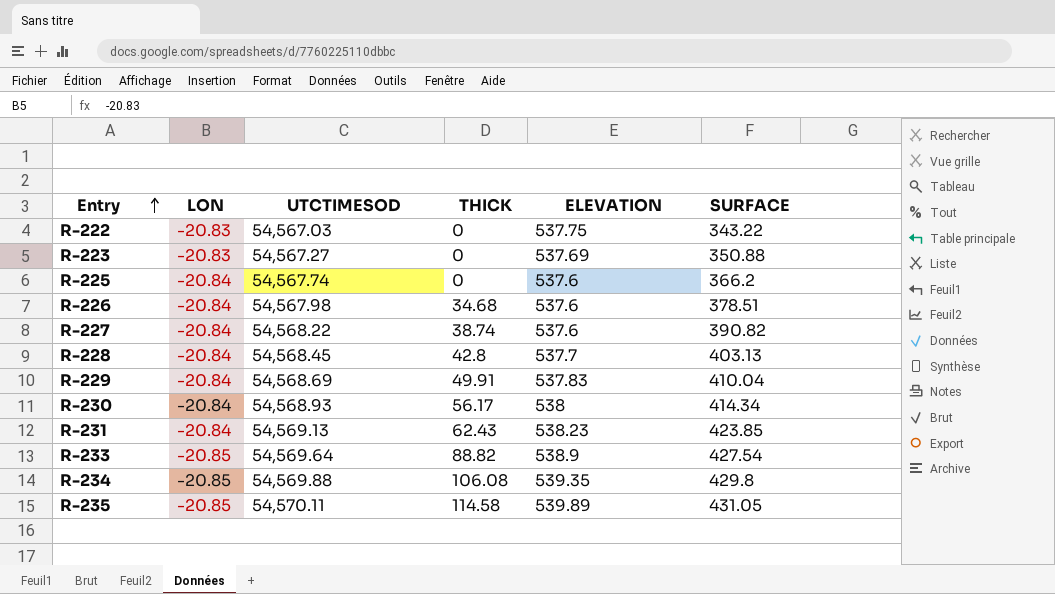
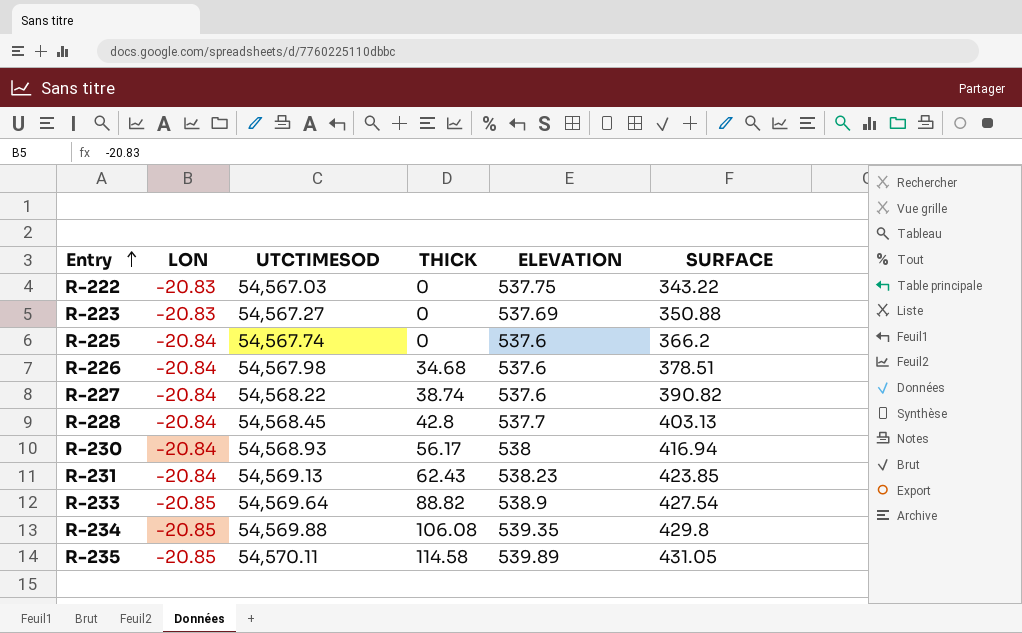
row R-229: -20.84 | 54,568.69 | 49.91 | 537.83 | 410.04 -> none
R-230 | SURFACE: 414.34 -> 416.94

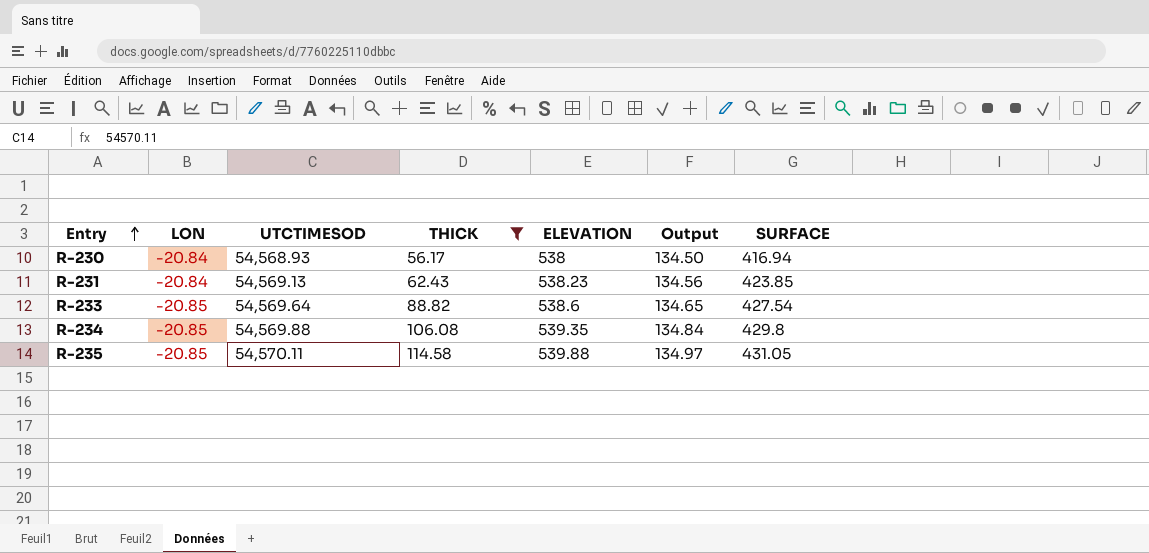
filter: none -> THICK >= 56.17
column Output | formula: none -> [ELEVATION] * 0.25
R-233 | ELEVATION: 538.9 -> 538.6
R-235 | ELEVATION: 539.89 -> 539.88

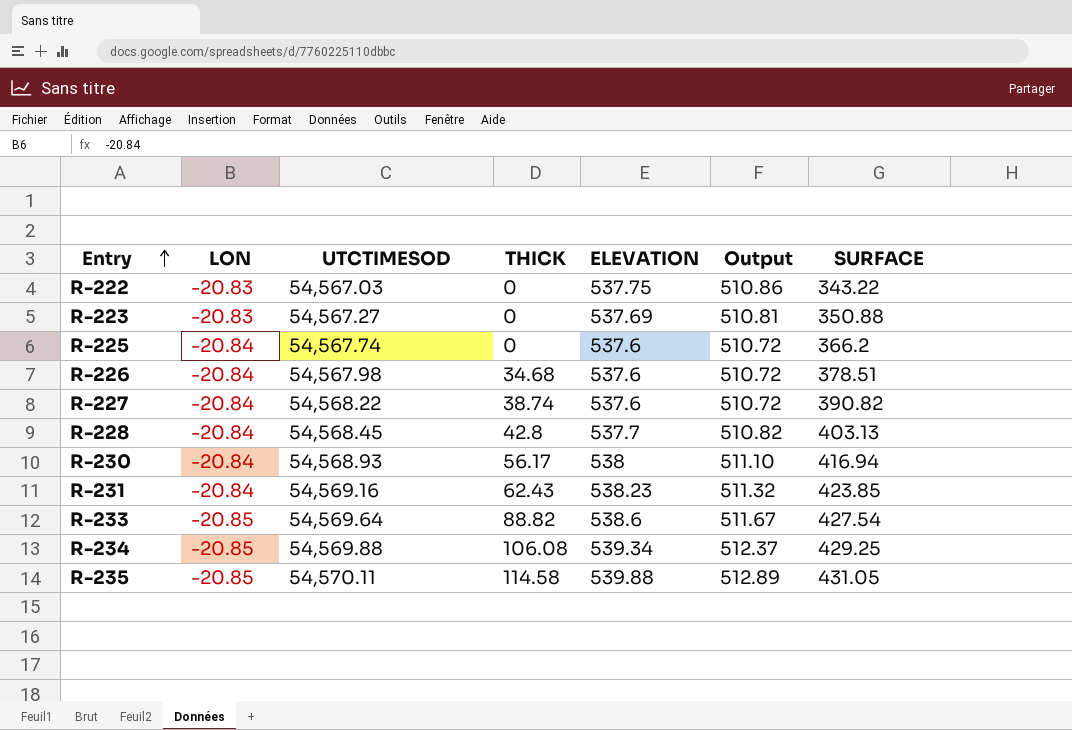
filter: THICK >= 56.17 -> none
column Output | formula: [ELEVATION] * 0.25 -> [ELEVATION] * 0.95
R-231 | UTCTIMESOD: 54,569.13 -> 54,569.16
R-234 | ELEVATION: 539.35 -> 539.34
R-234 | SURFACE: 429.8 -> 429.25

